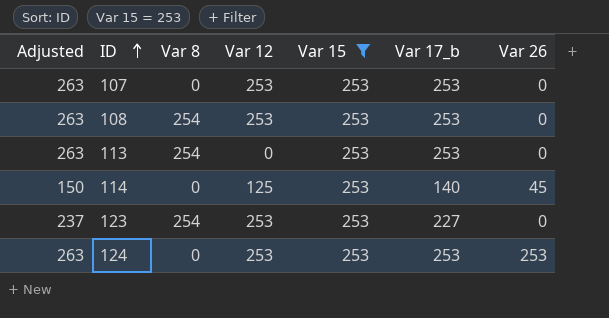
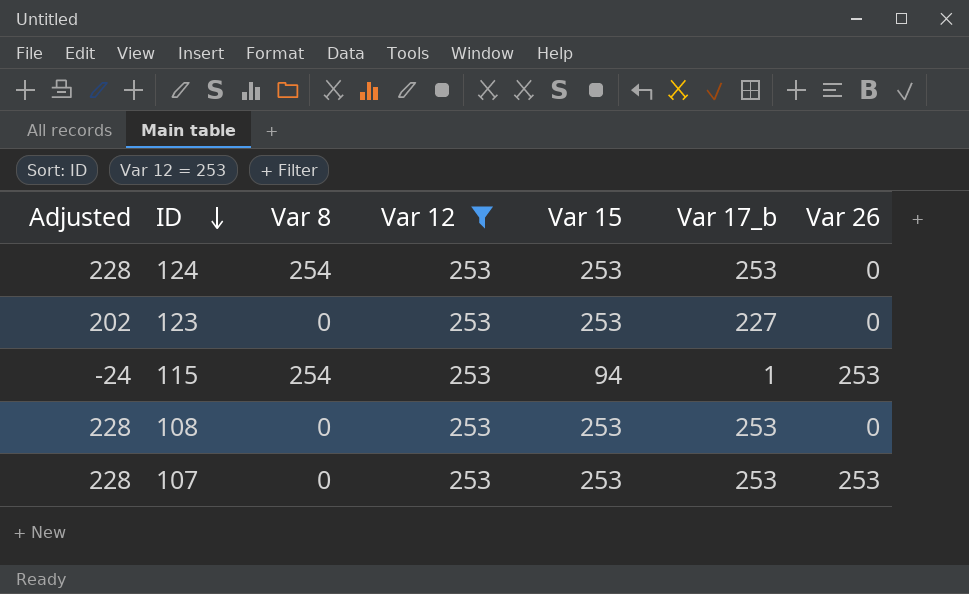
filter: Var 15 = 253 -> Var 12 = 253
row order: ID ascending -> ID descending
column Adjusted | formula: [Var 17_b] + 10 -> [Var 17_b] - 25
124 | Var 8: 0 -> 254
124 | Var 26: 253 -> 0
123 | Var 8: 254 -> 0
108 | Var 8: 254 -> 0
107 | Var 26: 0 -> 253

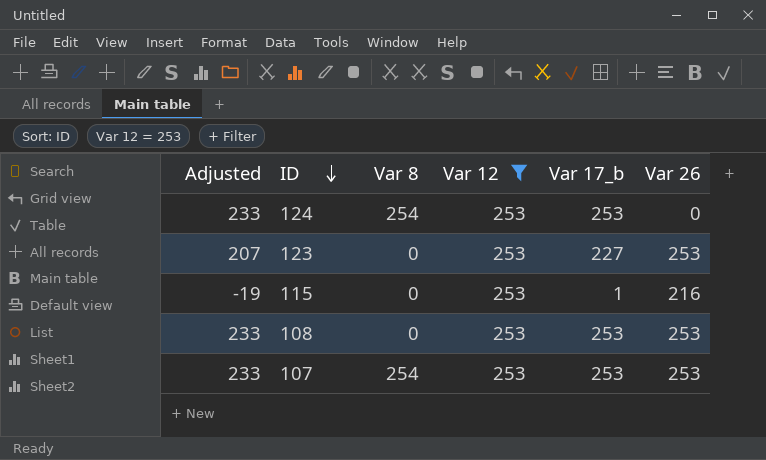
column Var 15 | position: 5 -> none
column Adjusted | formula: [Var 17_b] - 25 -> [Var 17_b] - 20
123 | Var 26: 0 -> 253
115 | Var 8: 254 -> 0
115 | Var 26: 253 -> 216
108 | Var 26: 0 -> 253
107 | Var 8: 0 -> 254

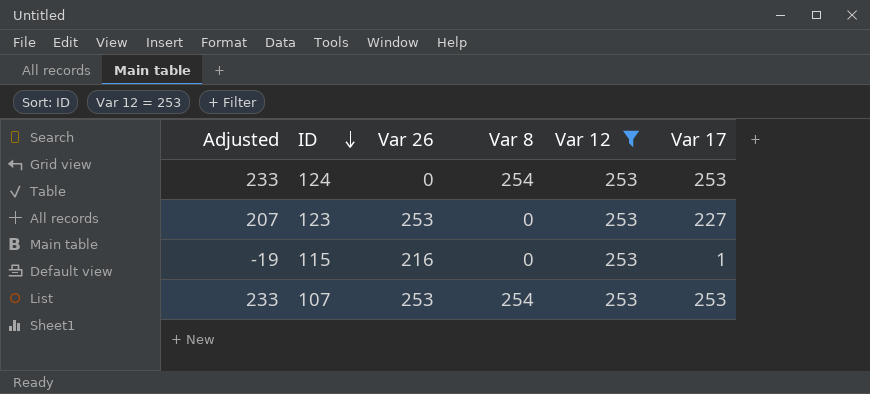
column Var 26 | position: 6 -> 3
column name: Var 17_b -> Var 17
row 108: 233 | 0 | 253 | 253 | 253 -> none

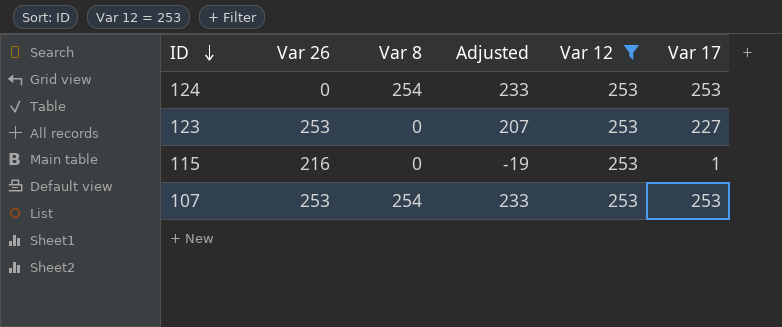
column Adjusted | position: 1 -> 4

